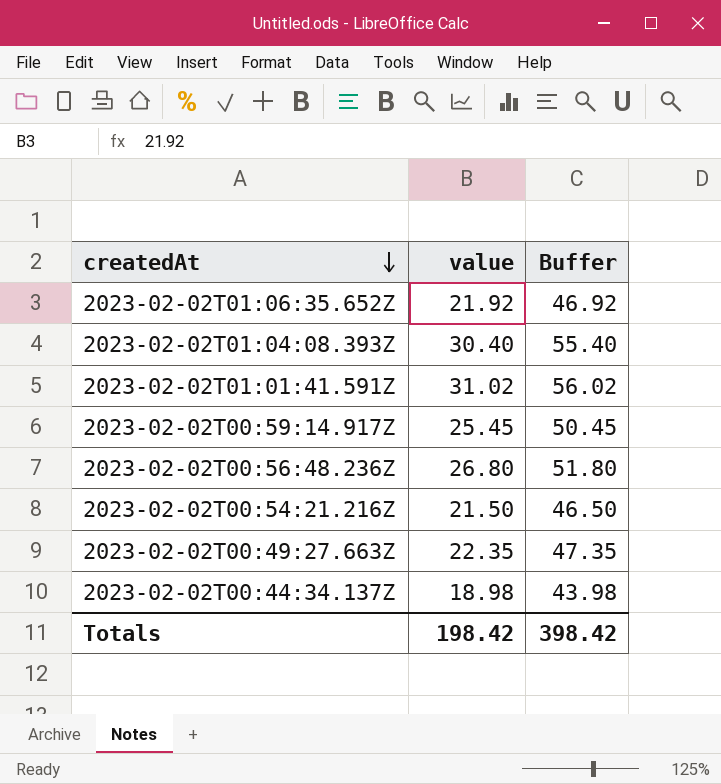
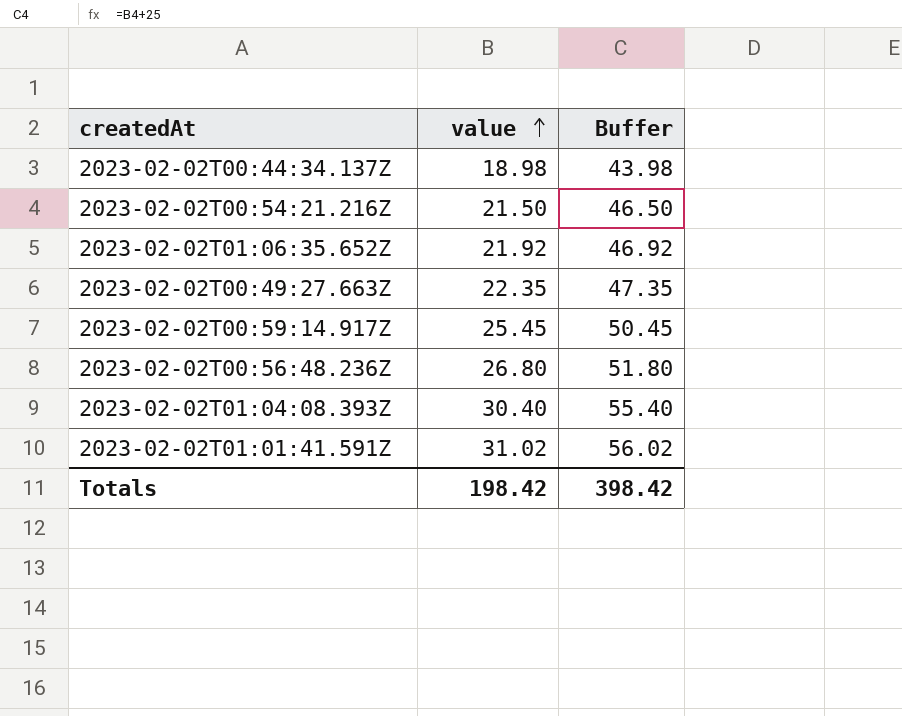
row order: createdAt descending -> value ascending

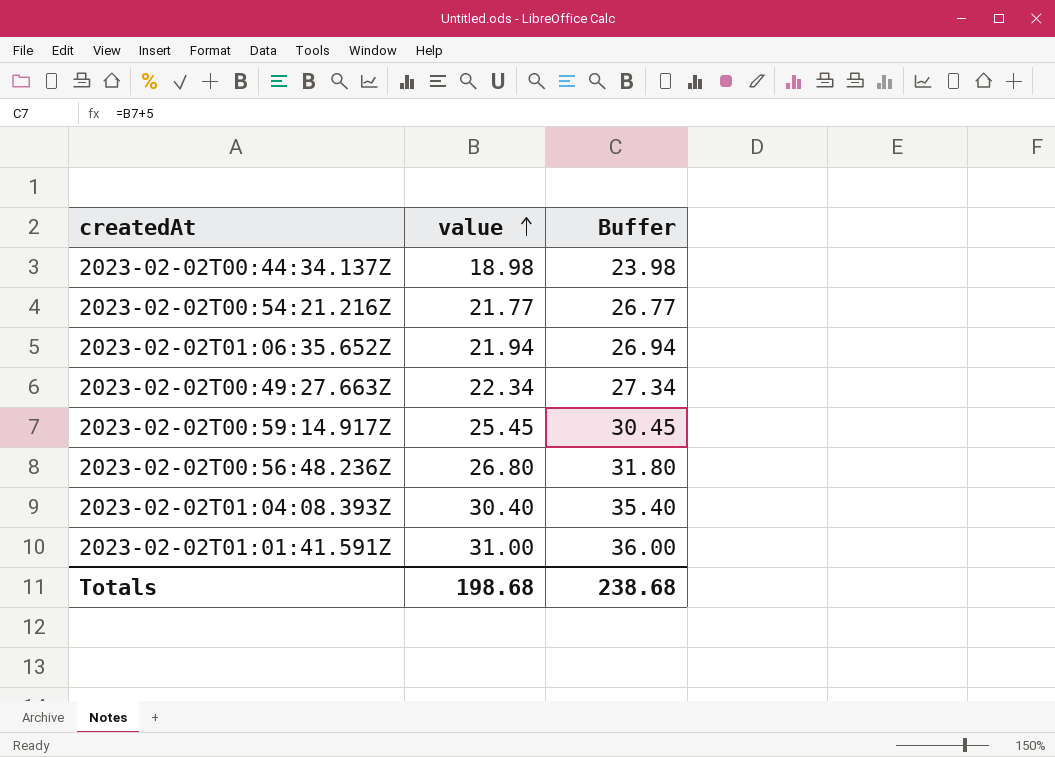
column Buffer | formula: [value] + 25 -> [value] + 5
2023-02-02T00:54:21.216Z | value: 21.50 -> 21.77
2023-02-02T01:06:35.652Z | value: 21.92 -> 21.94
2023-02-02T00:49:27.663Z | value: 22.35 -> 22.34
2023-02-02T01:01:41.591Z | value: 31.02 -> 31.00
Totals | value: 198.42 -> 198.68
Totals | Buffer: 398.42 -> 238.68

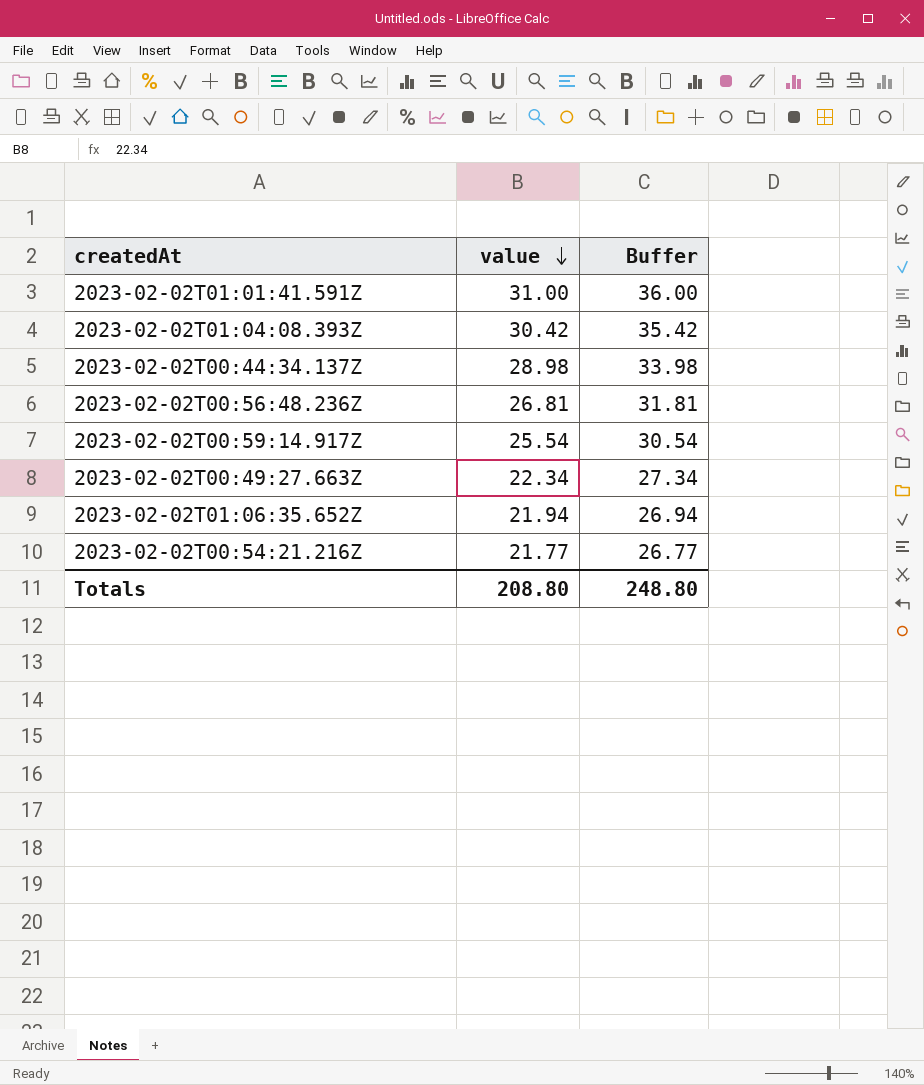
row order: value ascending -> value descending
2023-02-02T01:04:08.393Z | value: 30.40 -> 30.42
2023-02-02T01:04:08.393Z | Buffer: 35.40 -> 35.42
2023-02-02T00:44:34.137Z | value: 18.98 -> 28.98
2023-02-02T00:44:34.137Z | Buffer: 23.98 -> 33.98
2023-02-02T00:56:48.236Z | value: 26.80 -> 26.81
2023-02-02T00:56:48.236Z | Buffer: 31.80 -> 31.81
2023-02-02T00:59:14.917Z | value: 25.45 -> 25.54
2023-02-02T00:59:14.917Z | Buffer: 30.45 -> 30.54
Totals | value: 198.68 -> 208.80
Totals | Buffer: 238.68 -> 248.80

